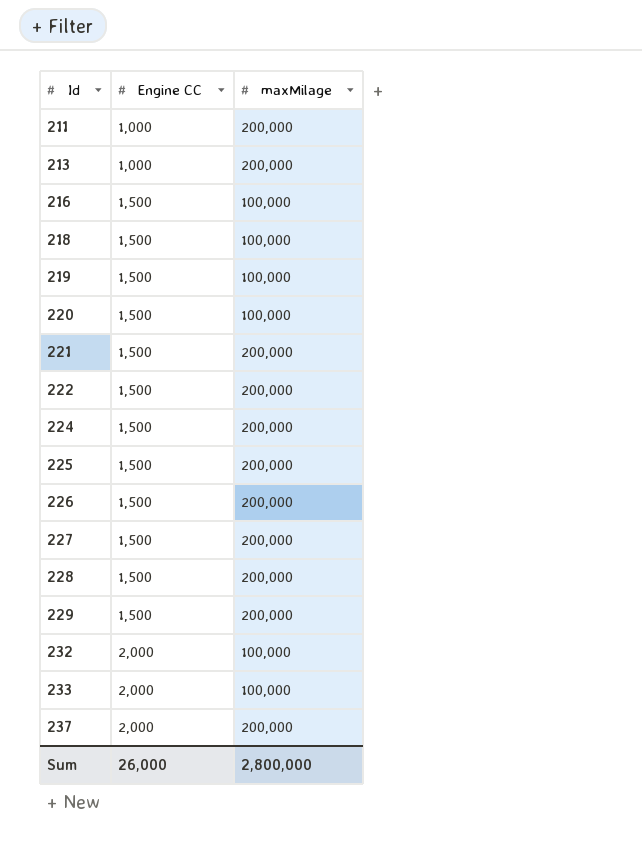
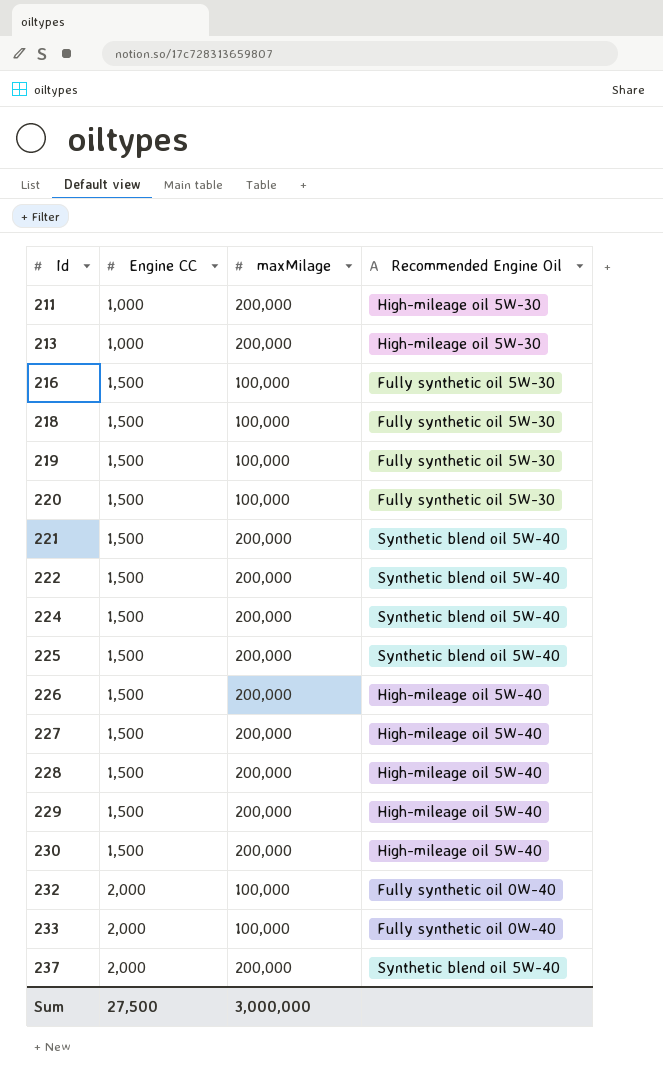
column Recommended Engine Oil | position: none -> 4
row 230: none -> 1,500 | 200,000 | High-mileage oil 5W-40
Sum | Engine CC: 26,000 -> 27,500
Sum | maxMilage: 2,800,000 -> 3,000,000

